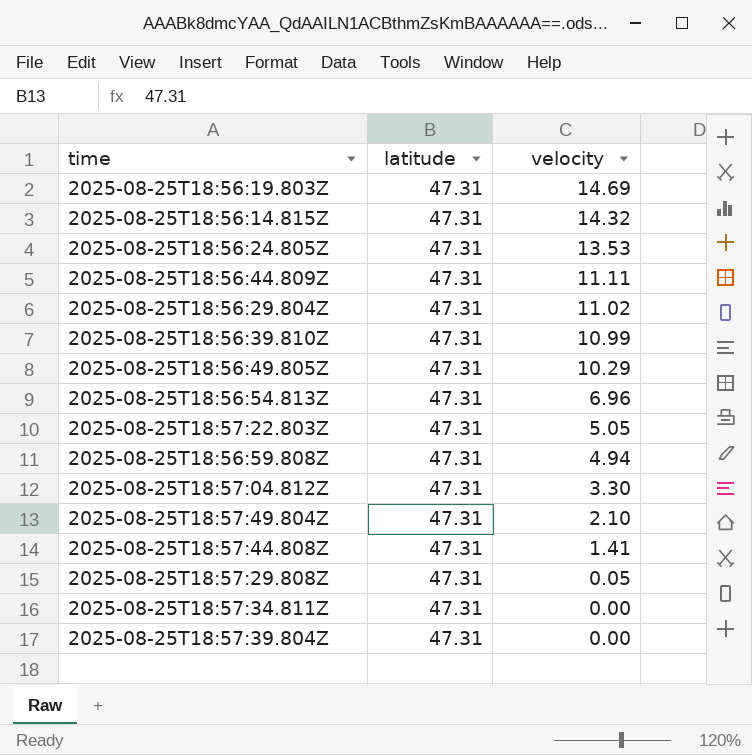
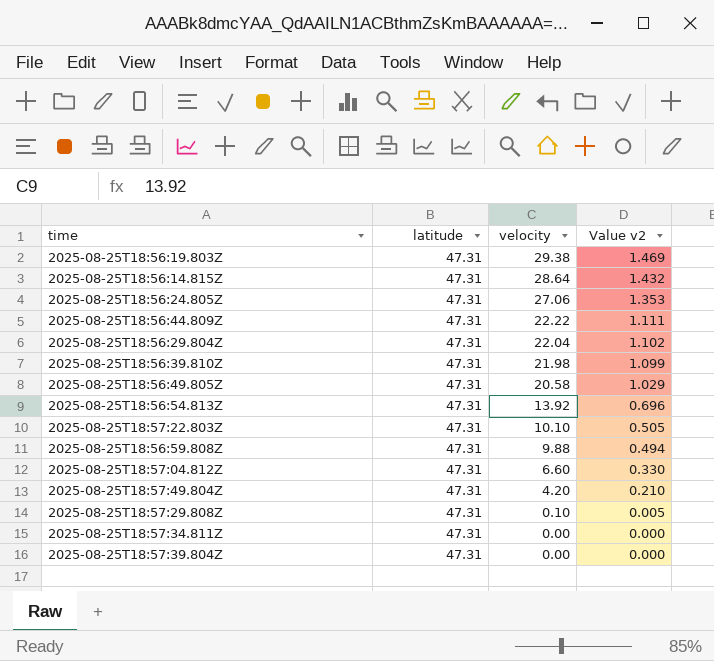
column Value v2 | formula: none -> [velocity] * 0.05
row 2025-08-25T18:57:44.808Z: 47.31 | 1.41 -> none
2025-08-25T18:56:19.803Z | velocity: 14.69 -> 29.38
2025-08-25T18:56:14.815Z | velocity: 14.32 -> 28.64
2025-08-25T18:56:24.805Z | velocity: 13.53 -> 27.06
2025-08-25T18:56:44.809Z | velocity: 11.11 -> 22.22
2025-08-25T18:56:29.804Z | velocity: 11.02 -> 22.04
2025-08-25T18:56:39.810Z | velocity: 10.99 -> 21.98
2025-08-25T18:56:49.805Z | velocity: 10.29 -> 20.58
2025-08-25T18:56:54.813Z | velocity: 6.96 -> 13.92
2025-08-25T18:57:22.803Z | velocity: 5.05 -> 10.10
2025-08-25T18:56:59.808Z | velocity: 4.94 -> 9.88
2025-08-25T18:57:04.812Z | velocity: 3.30 -> 6.60
2025-08-25T18:57:49.804Z | velocity: 2.10 -> 4.20
2025-08-25T18:57:29.808Z | velocity: 0.05 -> 0.10

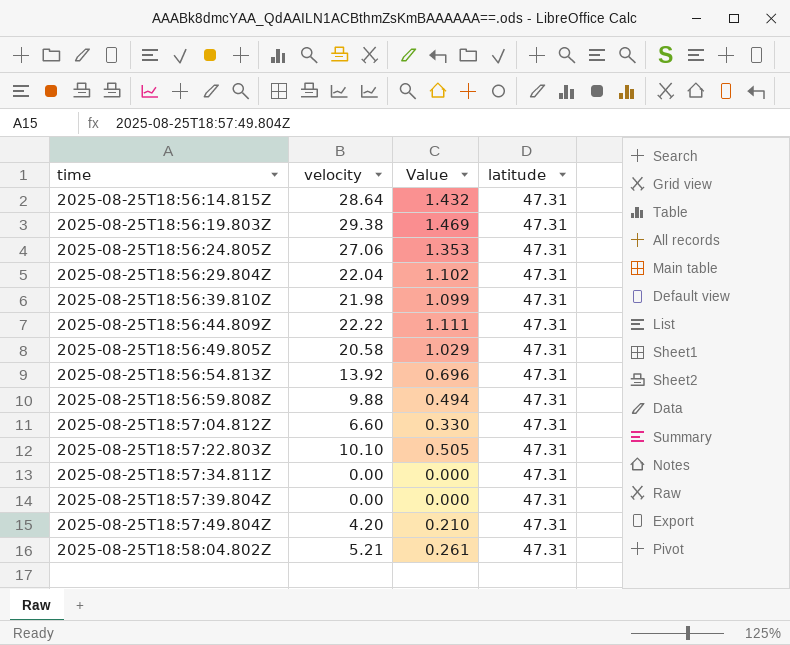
row order: velocity descending -> time ascending
column name: Value v2 -> Value
column latitude | position: 2 -> 4
row 2025-08-25T18:57:29.808Z: 47.31 | 0.10 | 0.005 -> none
row 2025-08-25T18:58:04.802Z: none -> 5.21 | 0.261 | 47.31

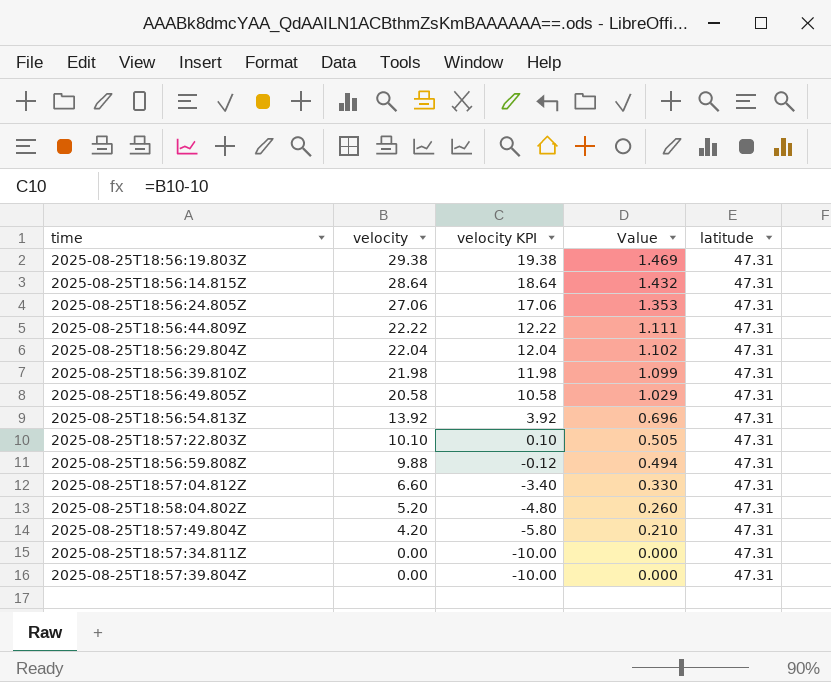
row order: time ascending -> velocity descending
column velocity KPI | formula: none -> [velocity] - 10
2025-08-25T18:58:04.802Z | velocity: 5.21 -> 5.20
2025-08-25T18:58:04.802Z | Value: 0.261 -> 0.260

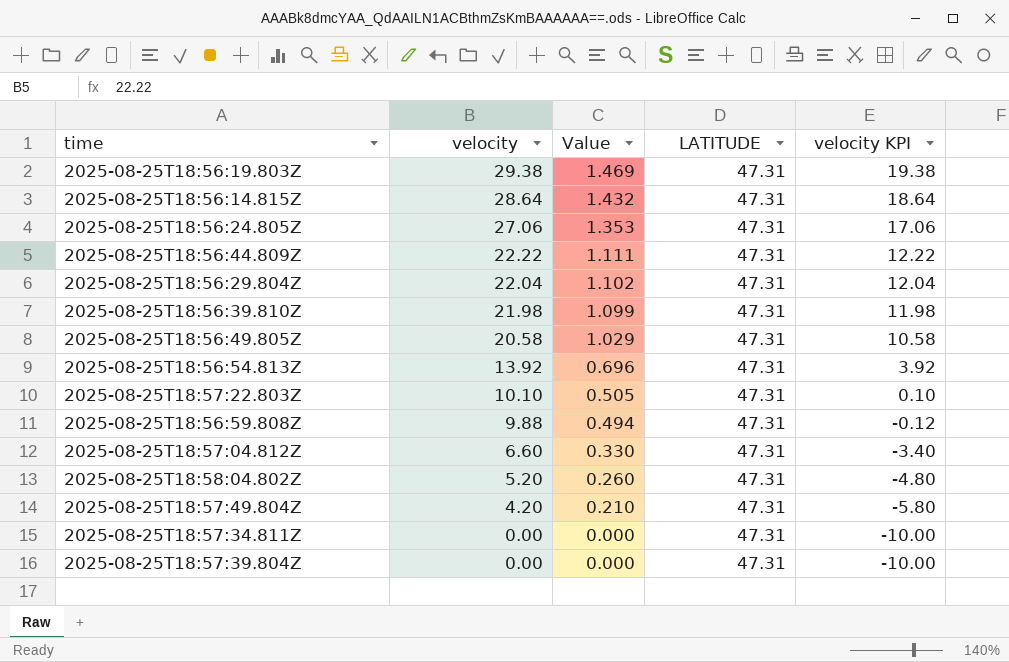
column name: latitude -> LATITUDE
column velocity KPI | position: 3 -> 5

